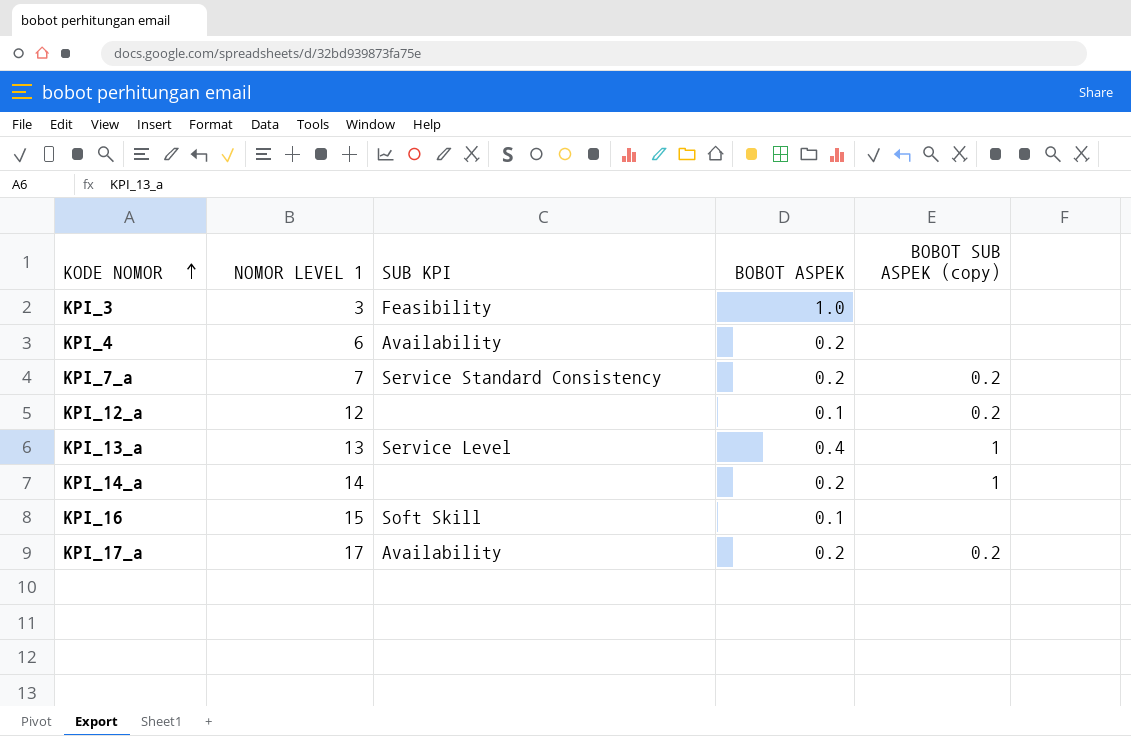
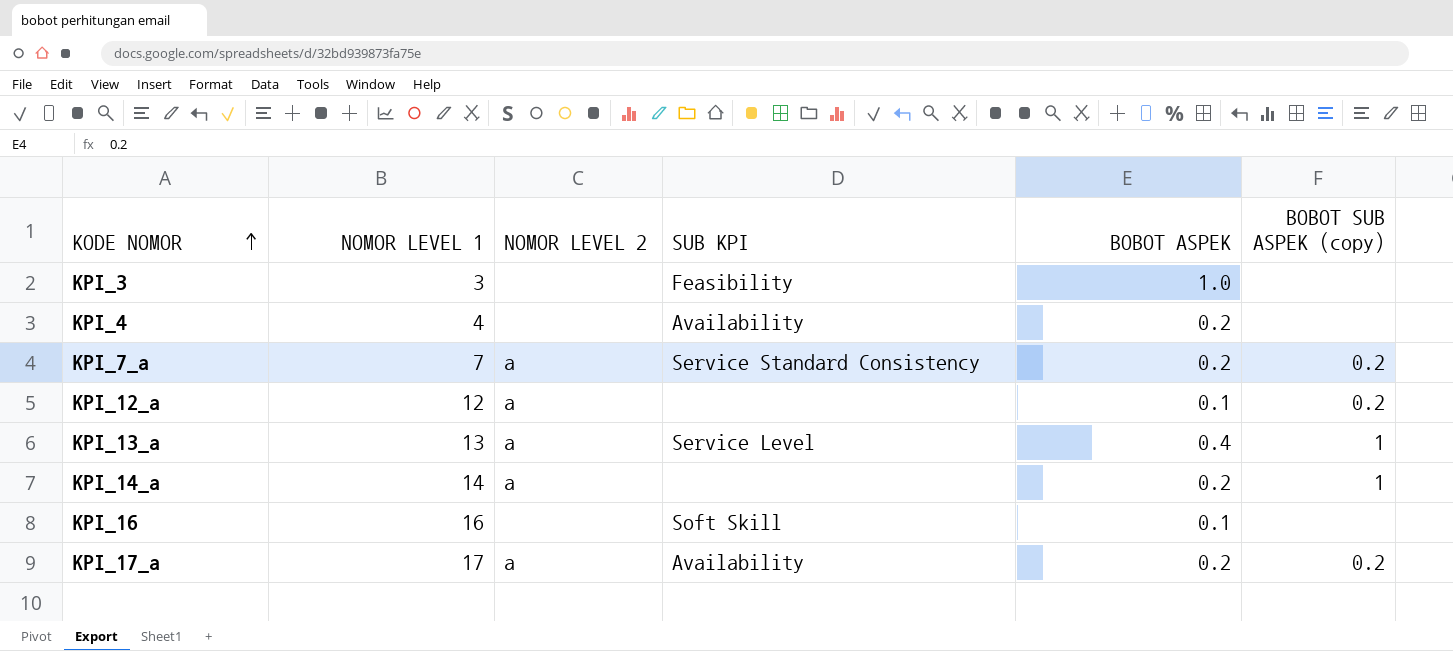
column NOMOR LEVEL 2 | position: none -> 3
KPI_4 | NOMOR LEVEL 1: 6 -> 4
KPI_16 | NOMOR LEVEL 1: 15 -> 16

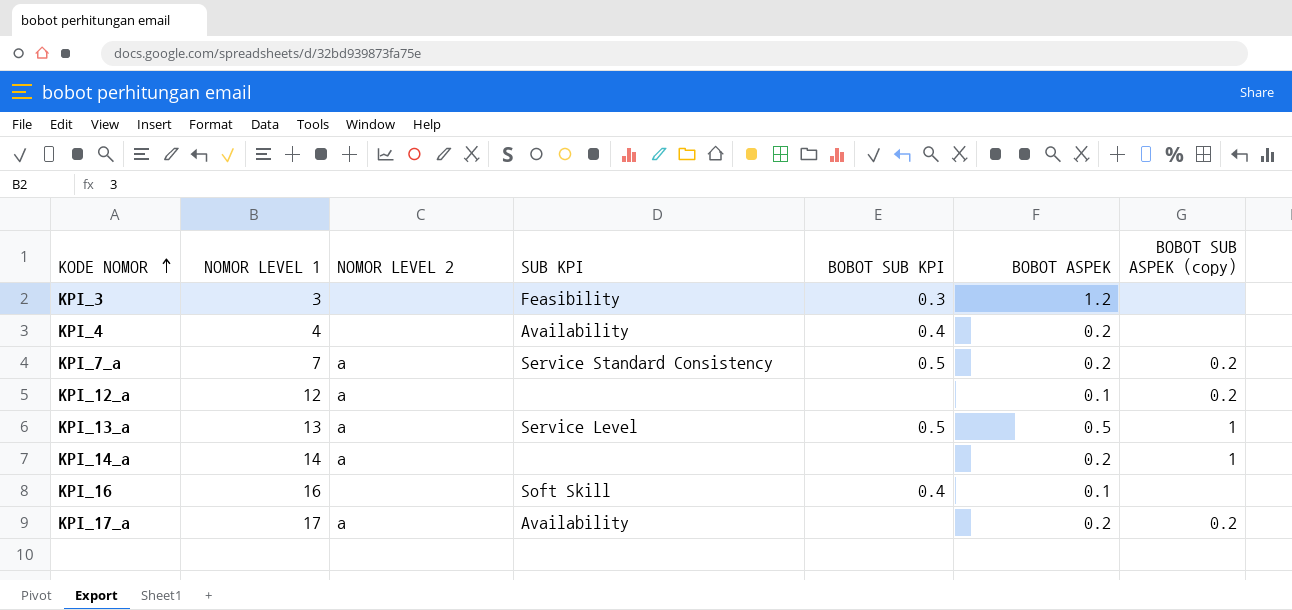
column BOBOT SUB KPI | position: none -> 5
KPI_3 | BOBOT ASPEK: 1.0 -> 1.2
KPI_13_a | BOBOT ASPEK: 0.4 -> 0.5

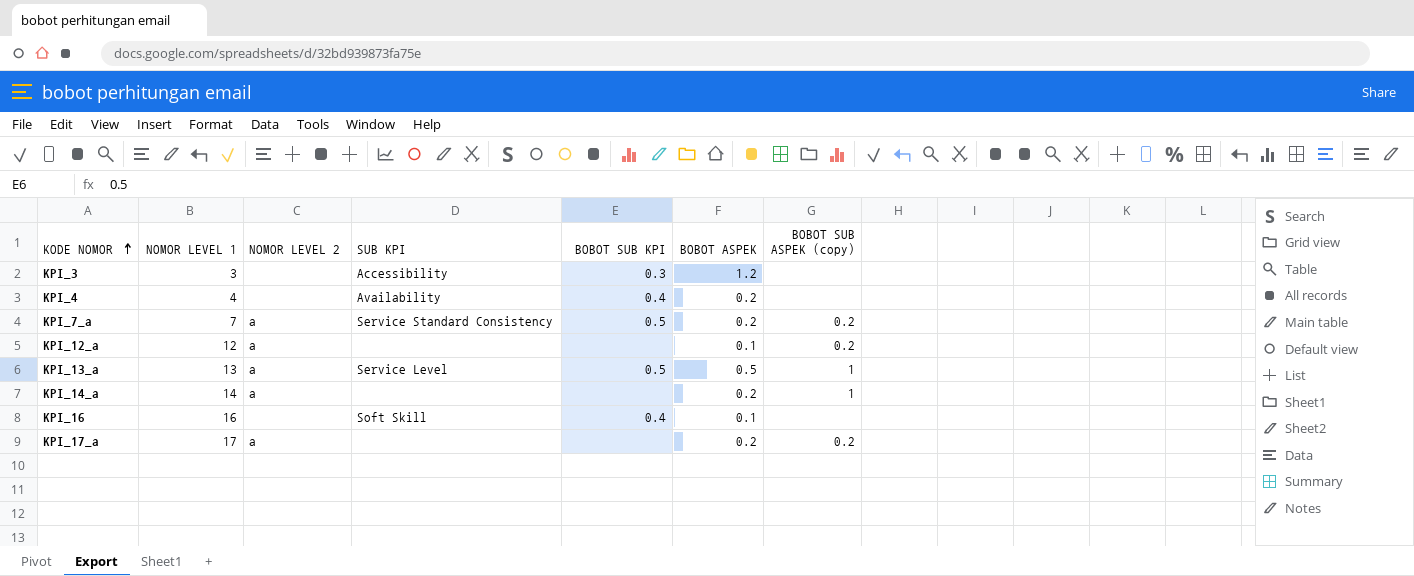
KPI_3 | SUB KPI: Feasibility -> Accessibility
KPI_17_a | SUB KPI: Availability -> none

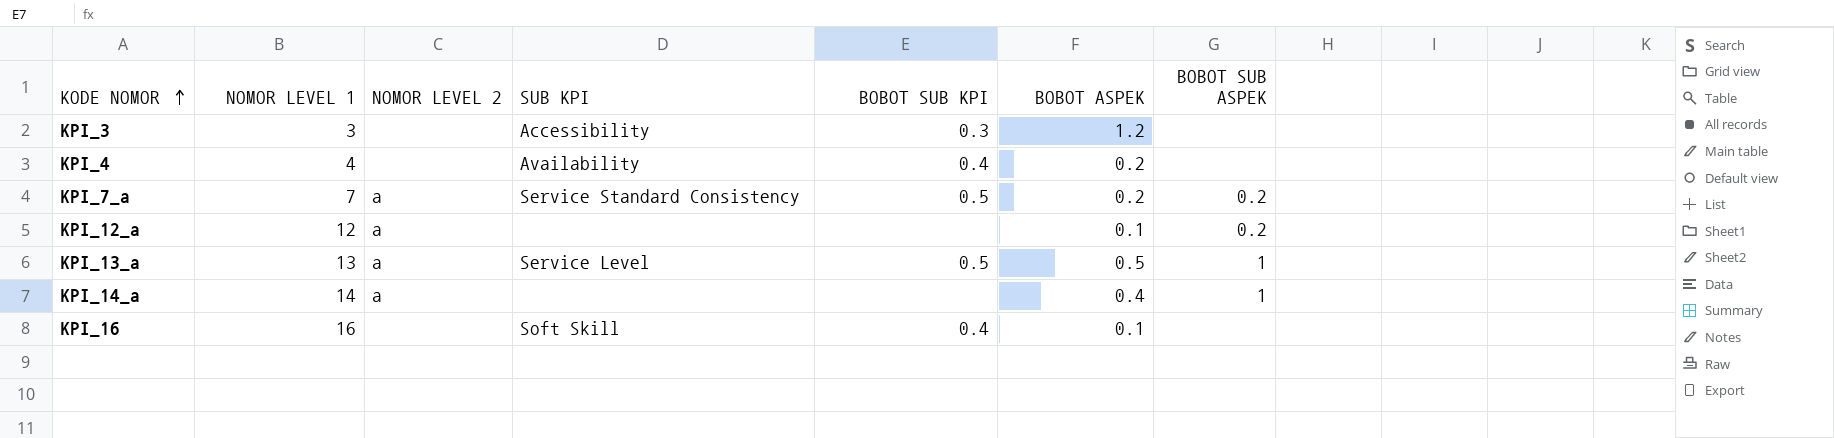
column name: BOBOT SUB ASPEK (copy) -> BOBOT SUB ASPEK
row KPI_17_a: 17 | a | none | none | 0.2 | 0.2 -> none
KPI_14_a | BOBOT ASPEK: 0.2 -> 0.4

